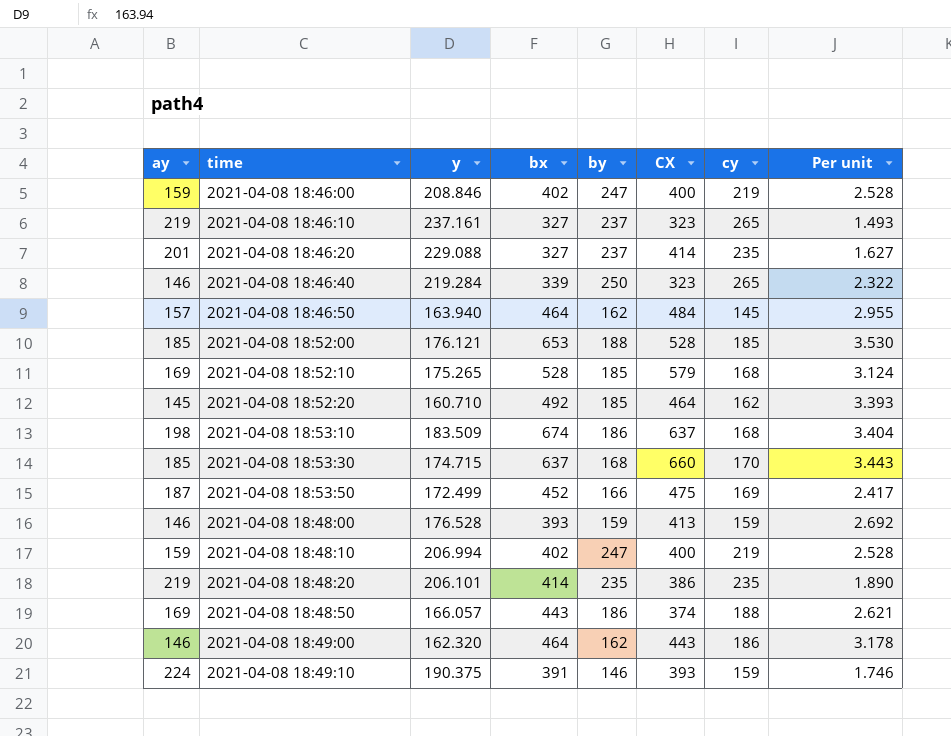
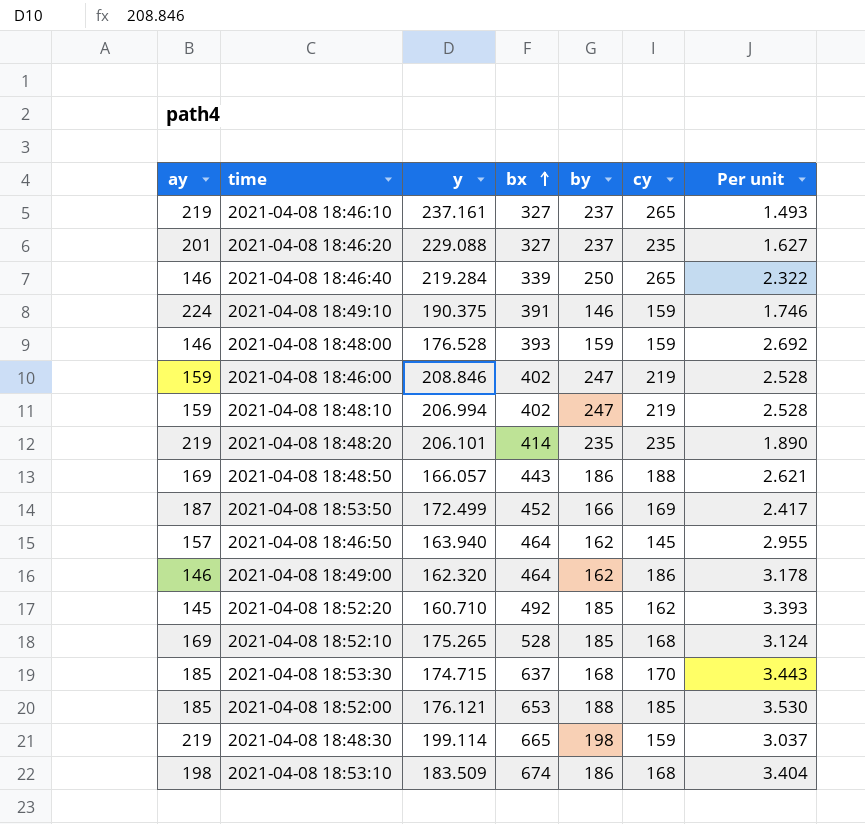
row order: none -> bx ascending
column CX | position: 6 -> none
row 2021-04-08 18:48:30: none -> 219 | 199.114 | 665 | 198 | 159 | 3.037

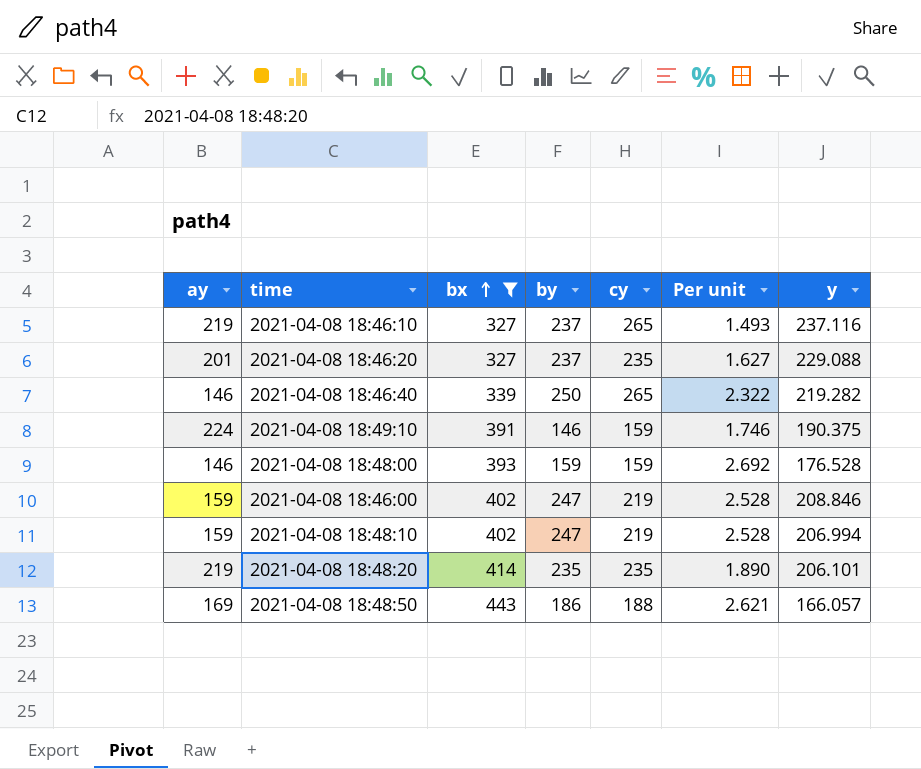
filter: none -> bx <= 443
column y | position: 3 -> 7
2021-04-08 18:46:10 | y: 237.161 -> 237.116
2021-04-08 18:46:40 | y: 219.284 -> 219.282

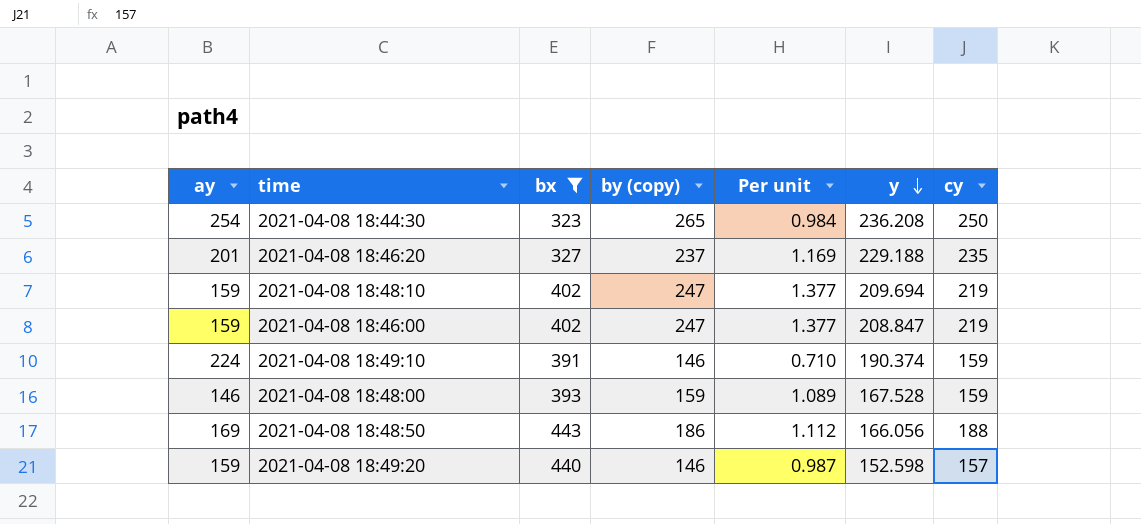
row order: bx ascending -> y descending
column name: by -> by (copy)
column Per unit | formula: [bx] / [ay] -> [cy] / [ay]
column cy | position: 5 -> 7
row 2021-04-08 18:46:10: 219 | 327 | 237 | 265 | 1.493 | 237.116 -> none
row 2021-04-08 18:46:40: 146 | 339 | 250 | 265 | 2.322 | 219.282 -> none
row 2021-04-08 18:48:20: 219 | 414 | 235 | 235 | 1.890 | 206.101 -> none
row 2021-04-08 18:44:30: none -> 254 | 323 | 265 | 0.984 | 236.208 | 250
2021-04-08 18:46:20 | y: 229.088 -> 229.188
2021-04-08 18:48:10 | y: 206.994 -> 209.694
2021-04-08 18:46:00 | y: 208.846 -> 208.847
2021-04-08 18:49:10 | y: 190.375 -> 190.374
2021-04-08 18:48:00 | y: 176.528 -> 167.528
2021-04-08 18:48:50 | y: 166.057 -> 166.056
row 2021-04-08 18:49:20: none -> 159 | 440 | 146 | 0.987 | 152.598 | 157

